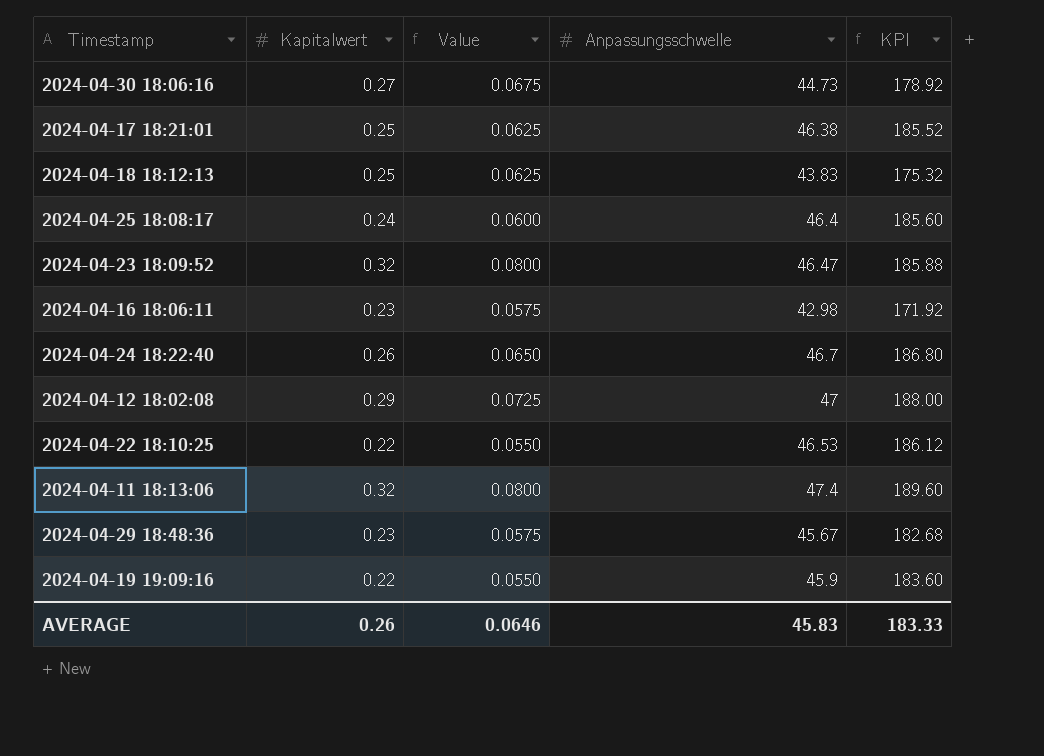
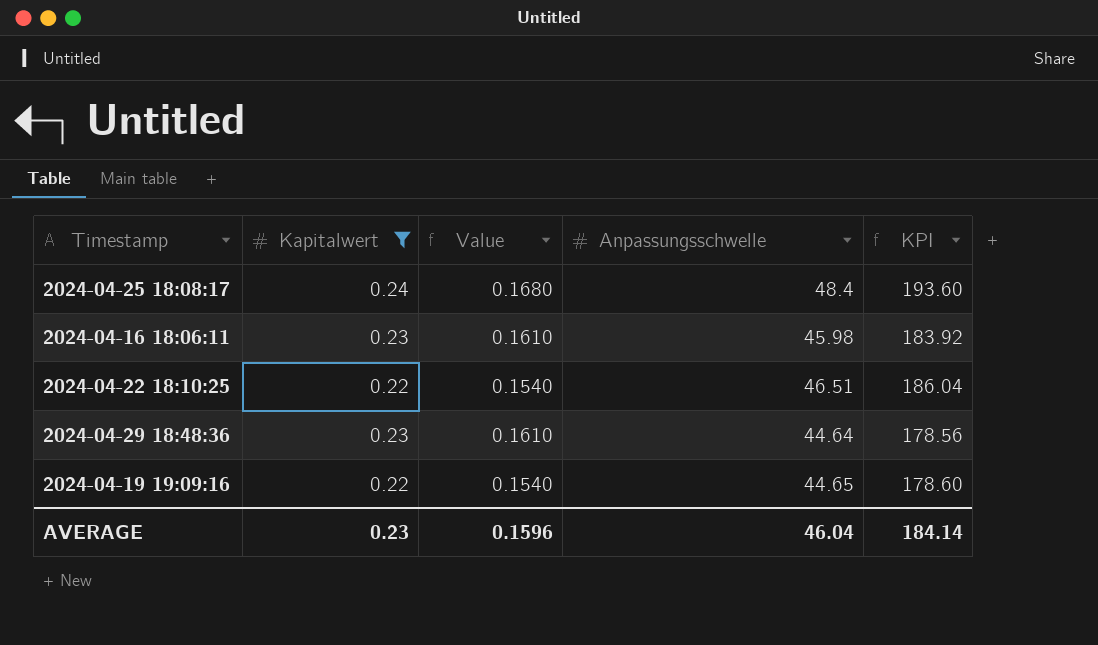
filter: none -> Kapitalwert <= 0.24
column Value | formula: [Kapitalwert] * 0.25 -> [Kapitalwert] * 0.7
2024-04-25 18:08:17 | Anpassungsschwelle: 46.4 -> 48.4
2024-04-25 18:08:17 | KPI: 185.60 -> 193.60
2024-04-16 18:06:11 | Anpassungsschwelle: 42.98 -> 45.98
2024-04-16 18:06:11 | KPI: 171.92 -> 183.92
2024-04-22 18:10:25 | Anpassungsschwelle: 46.53 -> 46.51
2024-04-22 18:10:25 | KPI: 186.12 -> 186.04
2024-04-29 18:48:36 | Anpassungsschwelle: 45.67 -> 44.64
2024-04-29 18:48:36 | KPI: 182.68 -> 178.56
2024-04-19 19:09:16 | Anpassungsschwelle: 45.9 -> 44.65
2024-04-19 19:09:16 | KPI: 183.60 -> 178.60
AVERAGE | Kapitalwert: 0.26 -> 0.23
AVERAGE | Value: 0.0646 -> 0.1596
AVERAGE | Anpassungsschwelle: 45.83 -> 46.04
AVERAGE | KPI: 183.33 -> 184.14

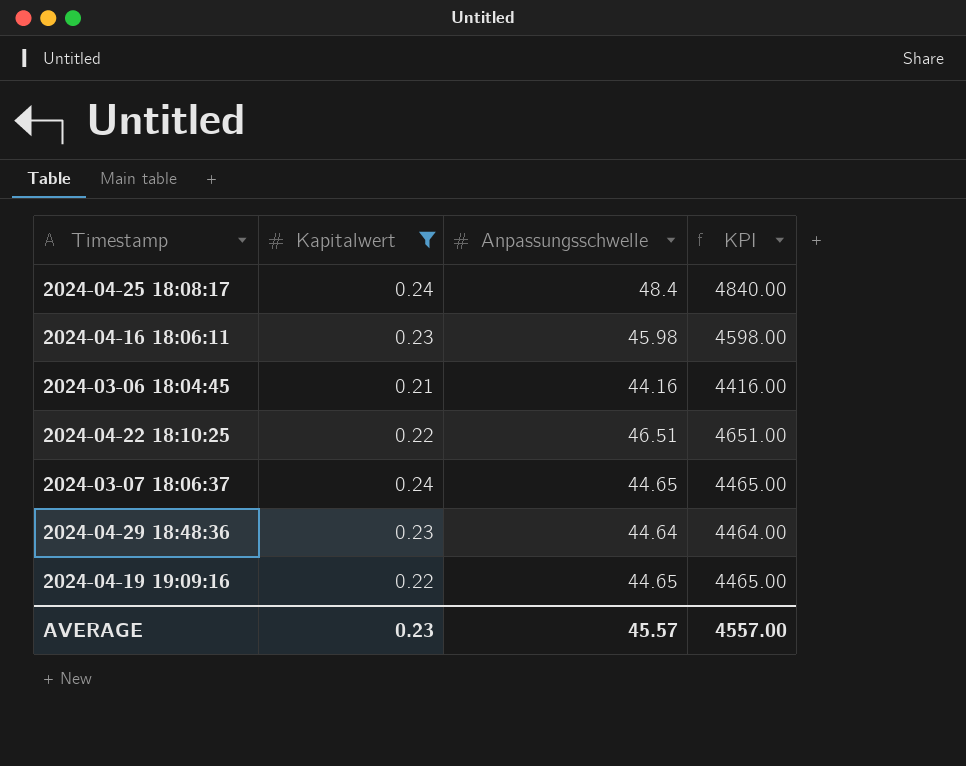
column Value | formula: [Kapitalwert] * 0.7 -> none
column KPI | formula: [Anpassungsschwelle] * 4 -> [Anpassungsschwelle] * 100
row 2024-03-06 18:04:45: none -> 0.21 | 44.16 | 4416.00
row 2024-03-07 18:06:37: none -> 0.24 | 44.65 | 4465.00
AVERAGE | Anpassungsschwelle: 46.04 -> 45.57
AVERAGE | KPI: 184.14 -> 4557.00

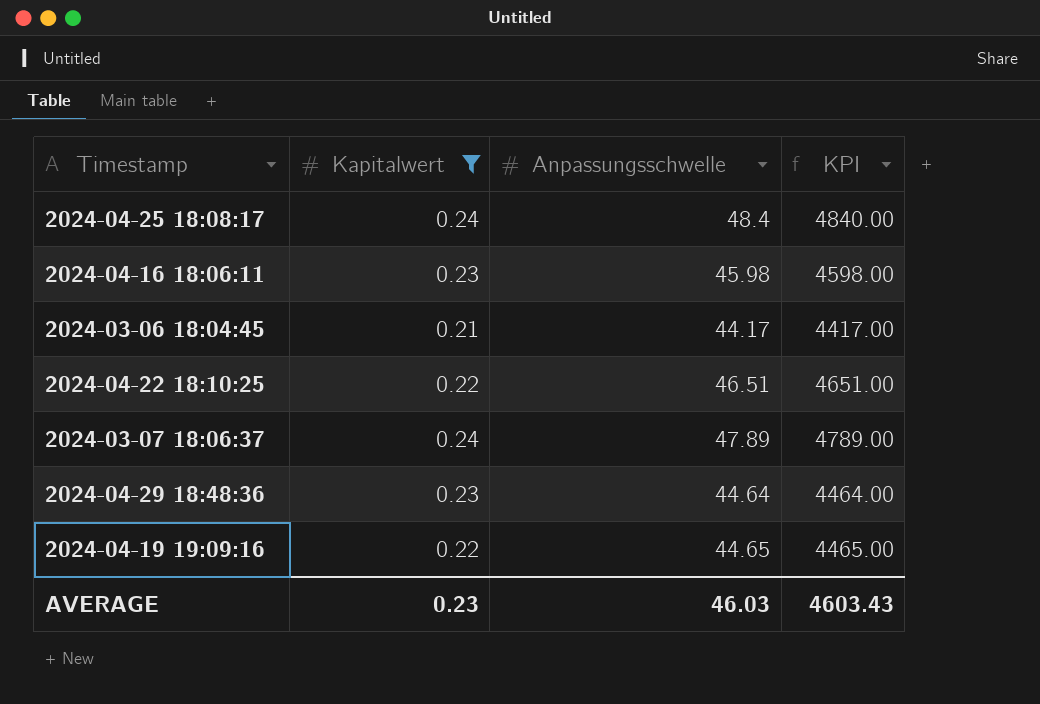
2024-03-06 18:04:45 | Anpassungsschwelle: 44.16 -> 44.17
2024-03-06 18:04:45 | KPI: 4416.00 -> 4417.00
2024-03-07 18:06:37 | Anpassungsschwelle: 44.65 -> 47.89
2024-03-07 18:06:37 | KPI: 4465.00 -> 4789.00
AVERAGE | Anpassungsschwelle: 45.57 -> 46.03
AVERAGE | KPI: 4557.00 -> 4603.43

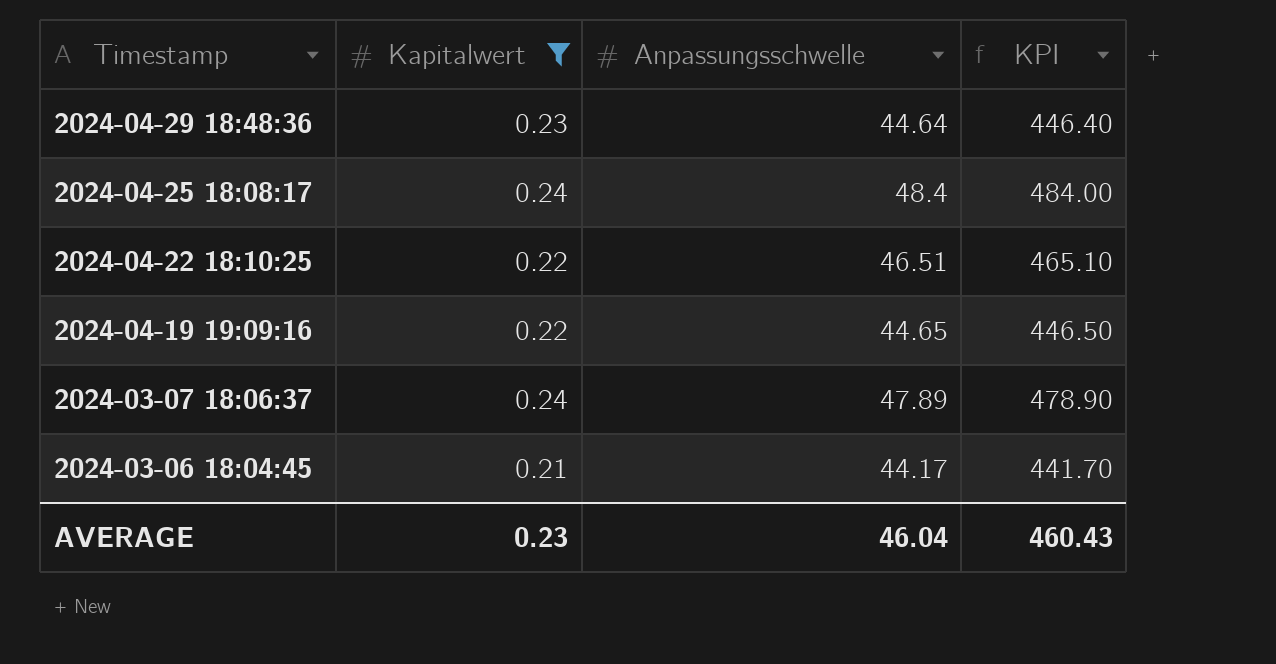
row order: none -> Timestamp descending
column KPI | formula: [Anpassungsschwelle] * 100 -> [Anpassungsschwelle] * 10
row 2024-04-16 18:06:11: 0.23 | 45.98 | 4598.00 -> none
AVERAGE | Anpassungsschwelle: 46.03 -> 46.04
AVERAGE | KPI: 4603.43 -> 460.43

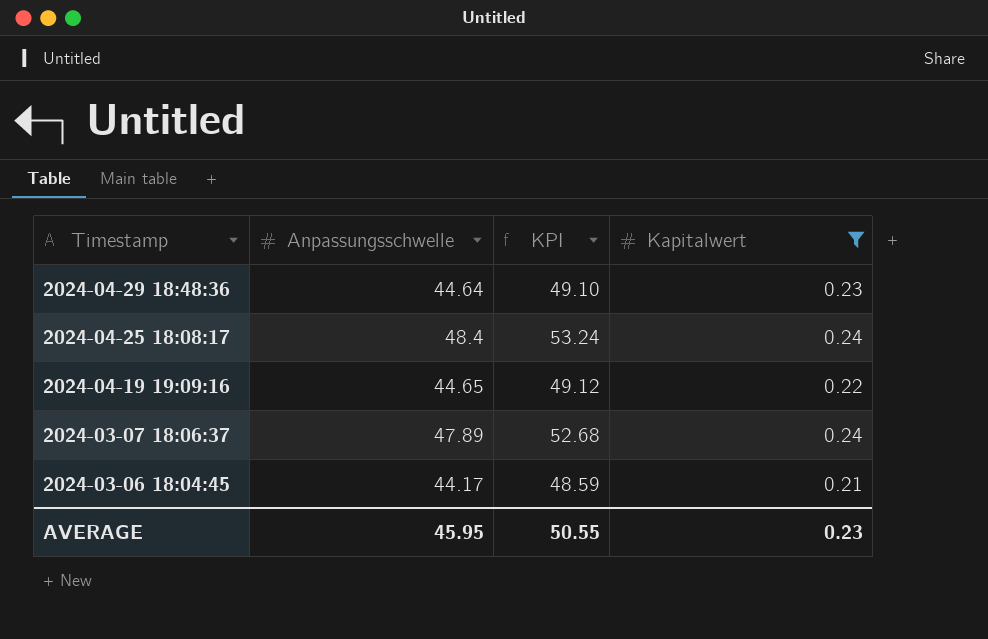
column KPI | formula: [Anpassungsschwelle] * 10 -> [Anpassungsschwelle] * 1.1
column Kapitalwert | position: 2 -> 4
row 2024-04-22 18:10:25: 0.22 | 46.51 | 465.10 -> none
AVERAGE | Anpassungsschwelle: 46.04 -> 45.95
AVERAGE | KPI: 460.43 -> 50.55

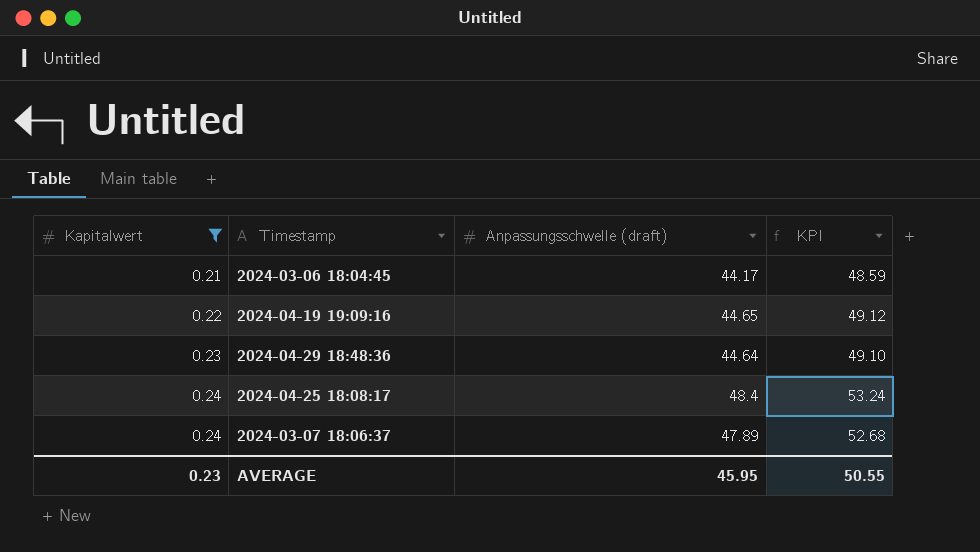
row order: Timestamp descending -> Kapitalwert ascending
column Kapitalwert | position: 4 -> 1
column name: Anpassungsschwelle -> Anpassungsschwelle (draft)

